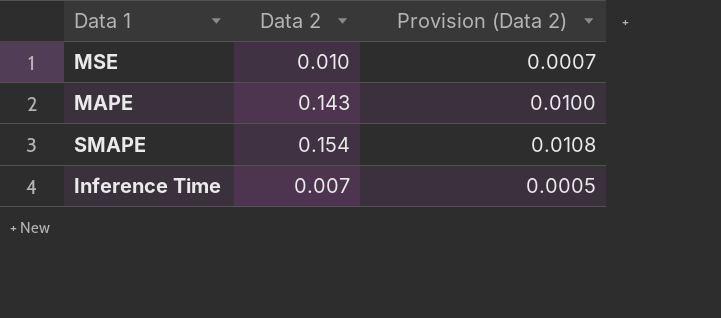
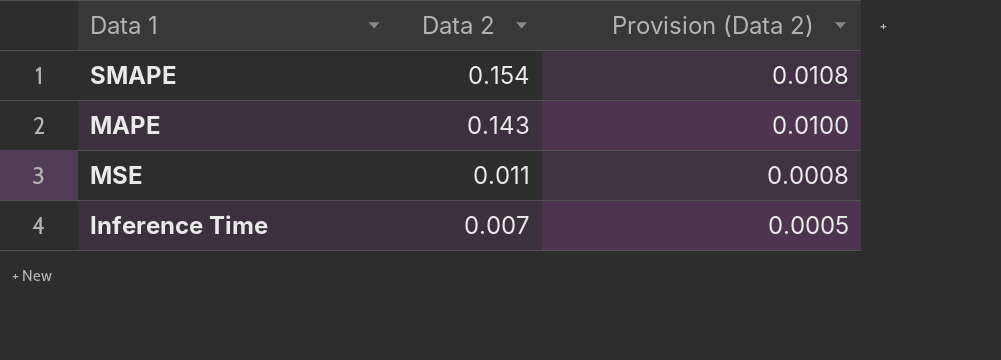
row order: none -> Data 2 descending
MSE | Data 2: 0.010 -> 0.011
MSE | Provision (Data 2): 0.0007 -> 0.0008

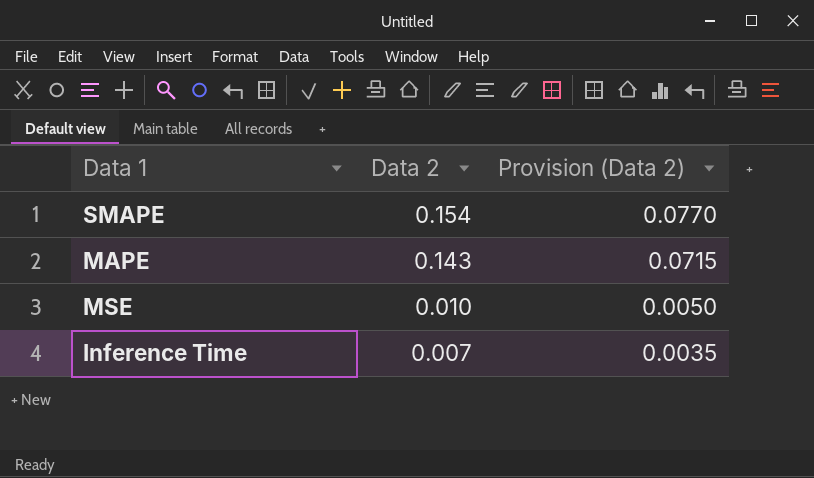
column Provision (Data 2) | formula: [Data 2] * 0.07 -> [Data 2] * 0.5
MSE | Data 2: 0.011 -> 0.010

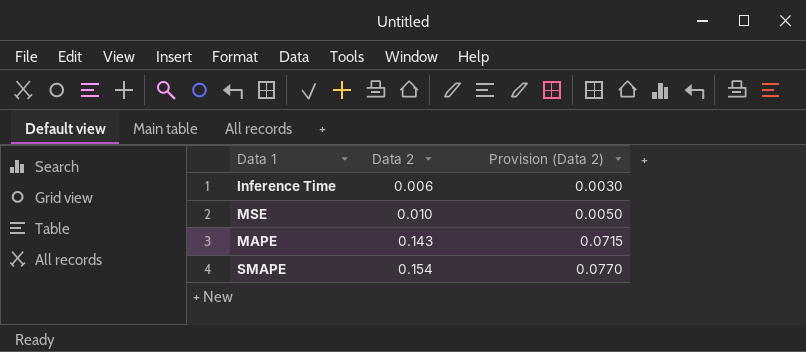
row order: Data 2 descending -> Data 2 ascending
Inference Time | Data 2: 0.007 -> 0.006
Inference Time | Provision (Data 2): 0.0035 -> 0.0030

